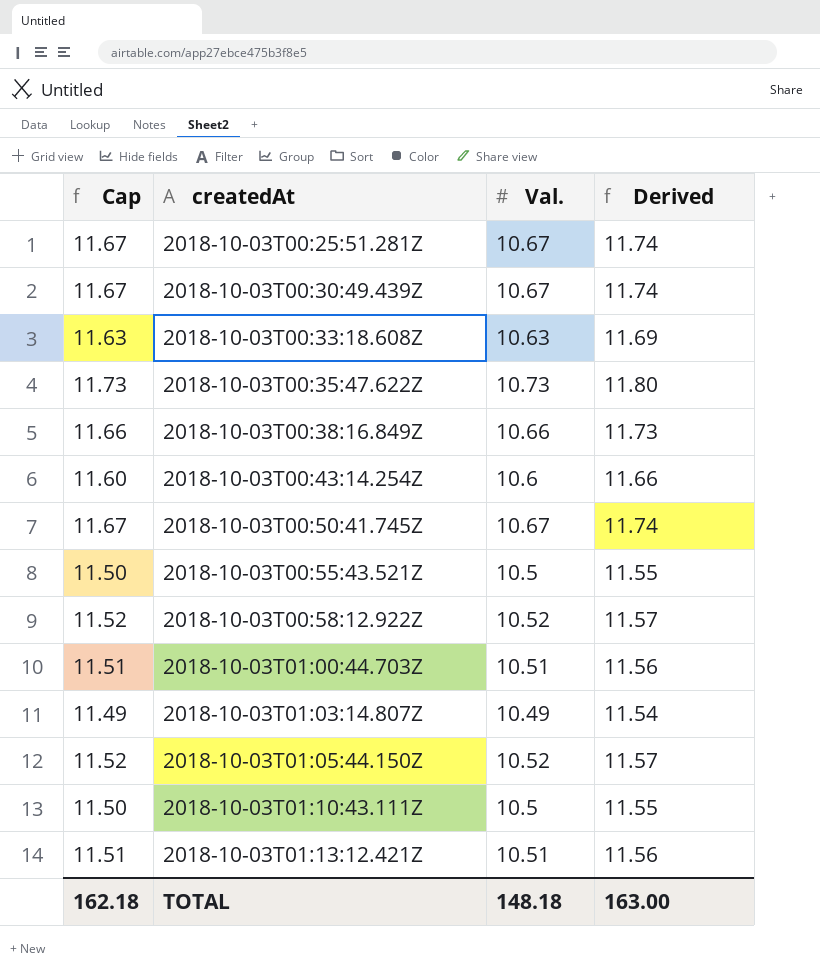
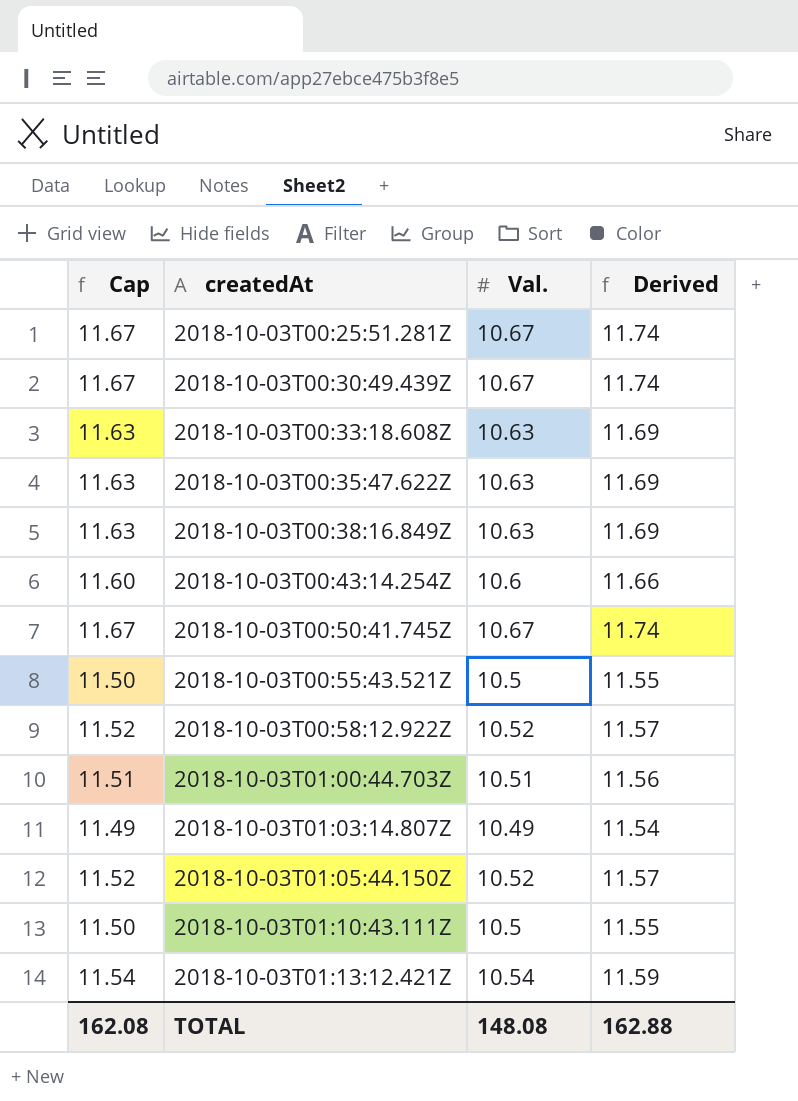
2018-10-03T00:35:47.622Z | Cap: 11.73 -> 11.63
2018-10-03T00:35:47.622Z | Val.: 10.73 -> 10.63
2018-10-03T00:35:47.622Z | Derived: 11.80 -> 11.69
2018-10-03T00:38:16.849Z | Cap: 11.66 -> 11.63
2018-10-03T00:38:16.849Z | Val.: 10.66 -> 10.63
2018-10-03T00:38:16.849Z | Derived: 11.73 -> 11.69
2018-10-03T01:13:12.421Z | Cap: 11.51 -> 11.54
2018-10-03T01:13:12.421Z | Val.: 10.51 -> 10.54
2018-10-03T01:13:12.421Z | Derived: 11.56 -> 11.59
TOTAL | Cap: 162.18 -> 162.08
TOTAL | Val.: 148.18 -> 148.08
TOTAL | Derived: 163.00 -> 162.88

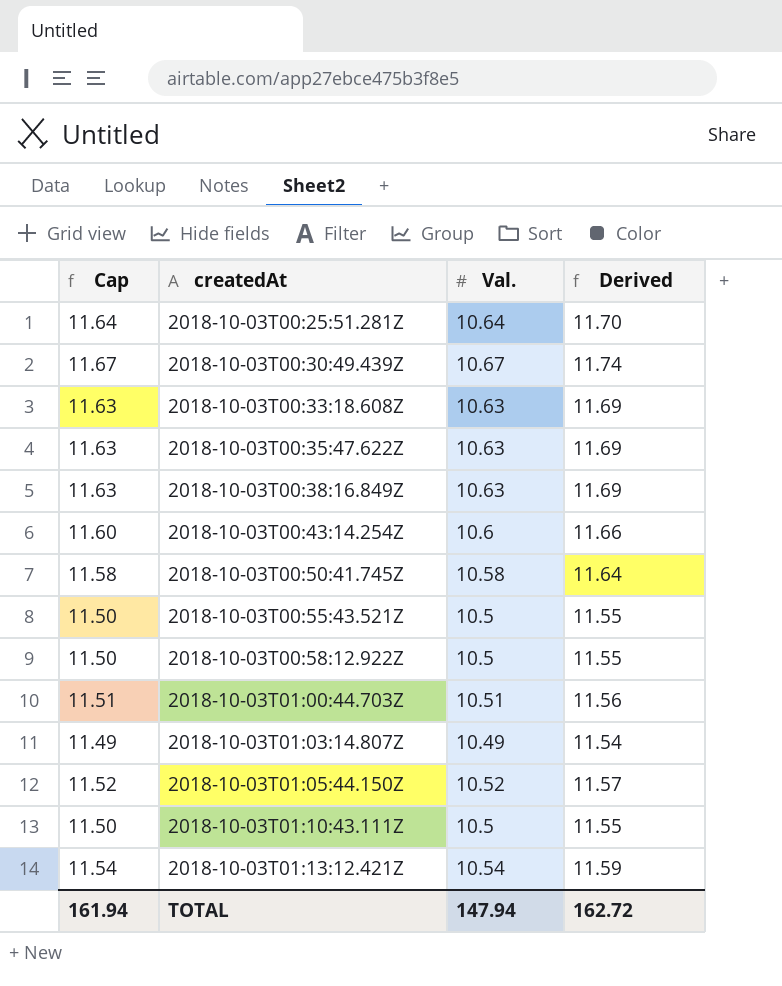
2018-10-03T00:25:51.281Z | Cap: 11.67 -> 11.64
2018-10-03T00:25:51.281Z | Val.: 10.67 -> 10.64
2018-10-03T00:25:51.281Z | Derived: 11.74 -> 11.70
2018-10-03T00:50:41.745Z | Cap: 11.67 -> 11.58
2018-10-03T00:50:41.745Z | Val.: 10.67 -> 10.58
2018-10-03T00:50:41.745Z | Derived: 11.74 -> 11.64
2018-10-03T00:58:12.922Z | Cap: 11.52 -> 11.50
2018-10-03T00:58:12.922Z | Val.: 10.52 -> 10.5
2018-10-03T00:58:12.922Z | Derived: 11.57 -> 11.55
TOTAL | Cap: 162.08 -> 161.94
TOTAL | Val.: 148.08 -> 147.94
TOTAL | Derived: 162.88 -> 162.72

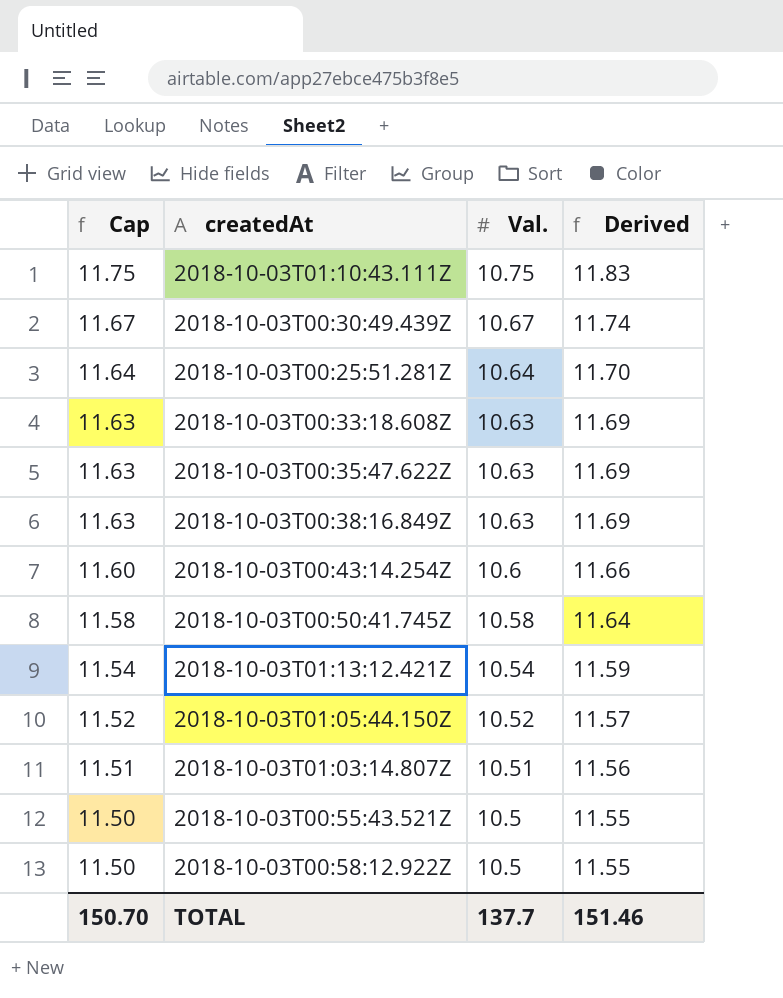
row order: createdAt ascending -> Cap descending
row 2018-10-03T01:00:44.703Z: 11.51 | 10.51 | 11.56 -> none
2018-10-03T01:10:43.111Z | Cap: 11.50 -> 11.75
2018-10-03T01:10:43.111Z | Val.: 10.5 -> 10.75
2018-10-03T01:10:43.111Z | Derived: 11.55 -> 11.83
2018-10-03T01:03:14.807Z | Cap: 11.49 -> 11.51
2018-10-03T01:03:14.807Z | Val.: 10.49 -> 10.51
2018-10-03T01:03:14.807Z | Derived: 11.54 -> 11.56
TOTAL | Cap: 161.94 -> 150.70
TOTAL | Val.: 147.94 -> 137.7
TOTAL | Derived: 162.72 -> 151.46

